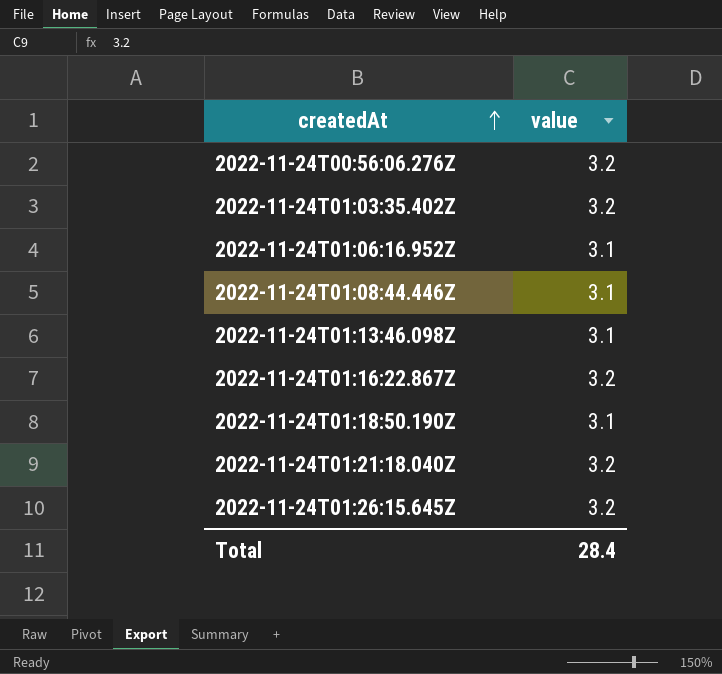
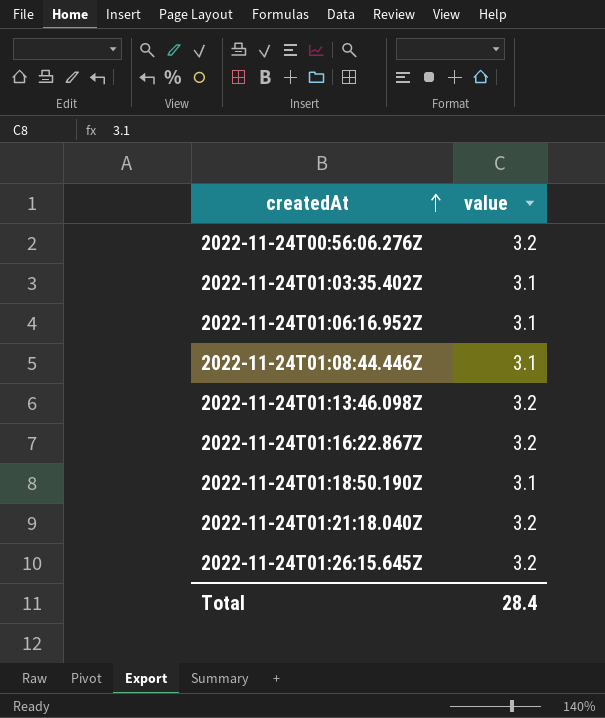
2022-11-24T01:03:35.402Z | value: 3.2 -> 3.1
2022-11-24T01:13:46.098Z | value: 3.1 -> 3.2

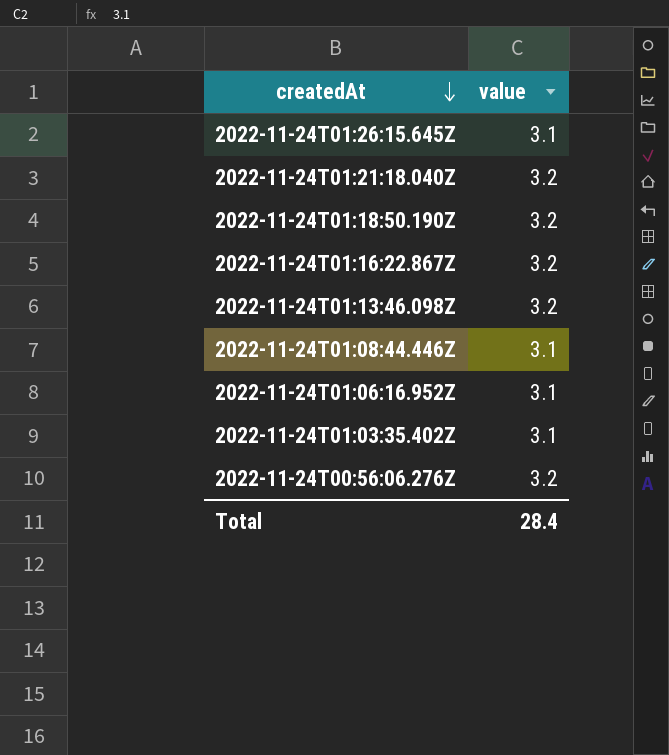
row order: createdAt ascending -> createdAt descending
2022-11-24T01:26:15.645Z | value: 3.2 -> 3.1
2022-11-24T01:18:50.190Z | value: 3.1 -> 3.2

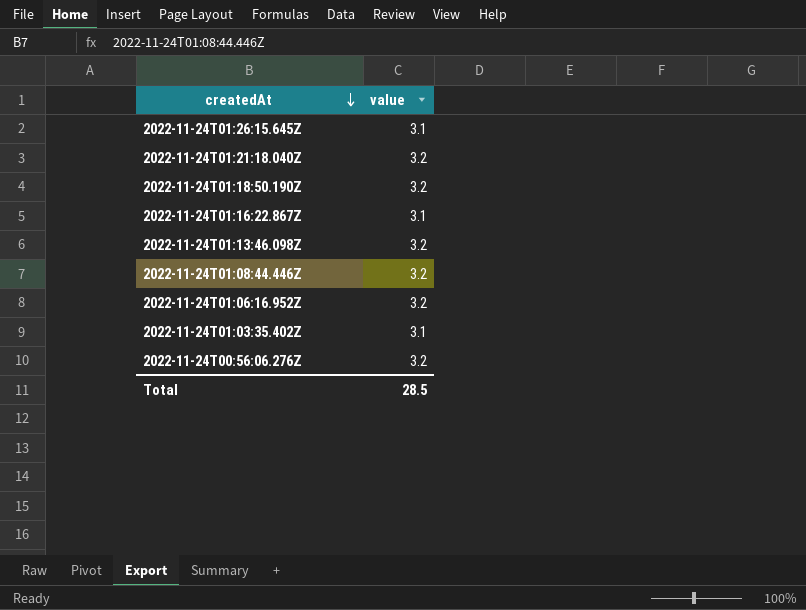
2022-11-24T01:16:22.867Z | value: 3.2 -> 3.1
2022-11-24T01:08:44.446Z | value: 3.1 -> 3.2
2022-11-24T01:06:16.952Z | value: 3.1 -> 3.2
Total | value: 28.4 -> 28.5

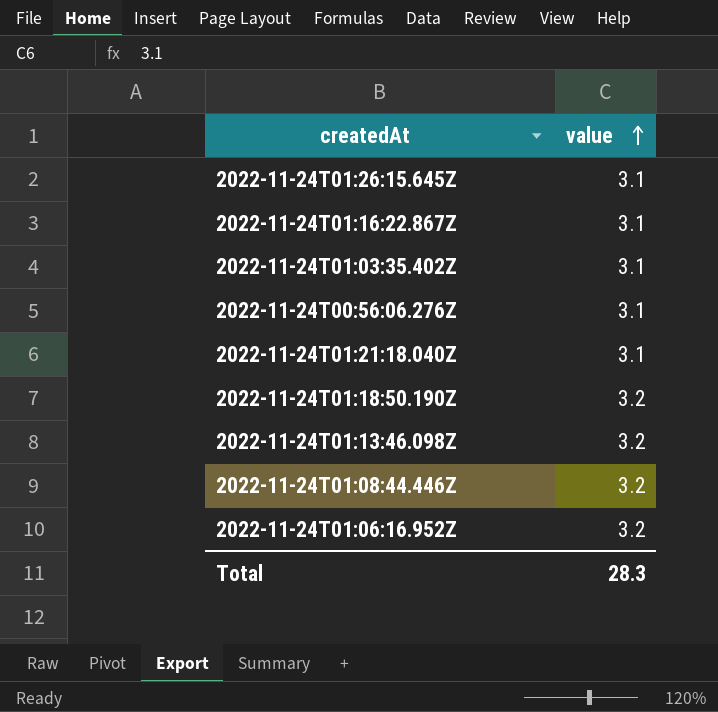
row order: createdAt descending -> value ascending
2022-11-24T00:56:06.276Z | value: 3.2 -> 3.1
2022-11-24T01:21:18.040Z | value: 3.2 -> 3.1
Total | value: 28.5 -> 28.3

